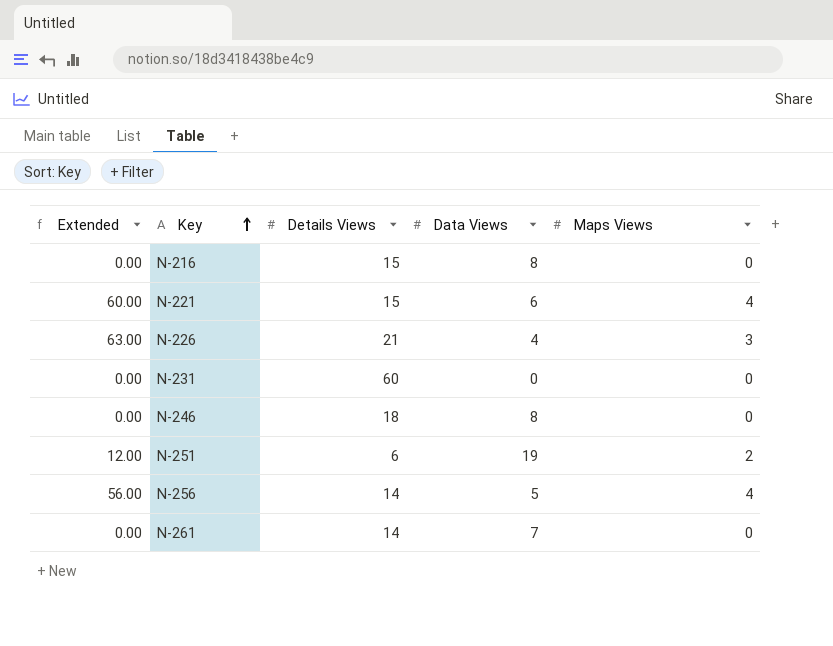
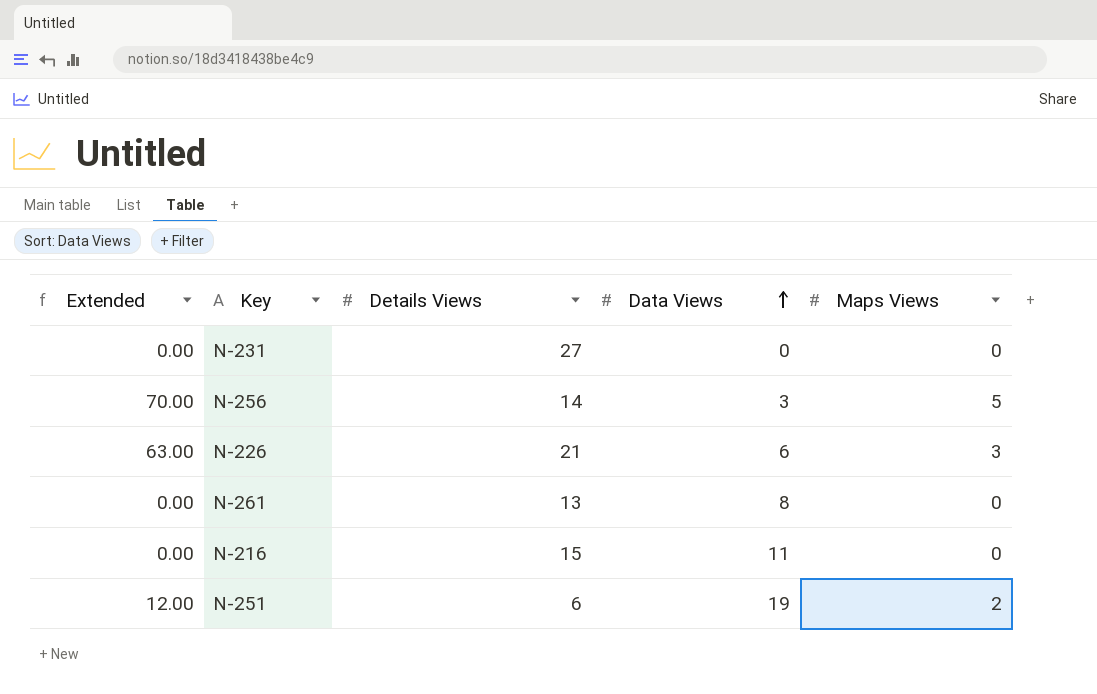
row order: Key ascending -> Data Views ascending
row N-221: 60.00 | 15 | 6 | 4 -> none
row N-246: 0.00 | 18 | 8 | 0 -> none
N-231 | Details Views: 60 -> 27
N-256 | Extended: 56.00 -> 70.00
N-256 | Data Views: 5 -> 3
N-256 | Maps Views: 4 -> 5
N-226 | Data Views: 4 -> 6
N-261 | Details Views: 14 -> 13
N-261 | Data Views: 7 -> 8
N-216 | Data Views: 8 -> 11

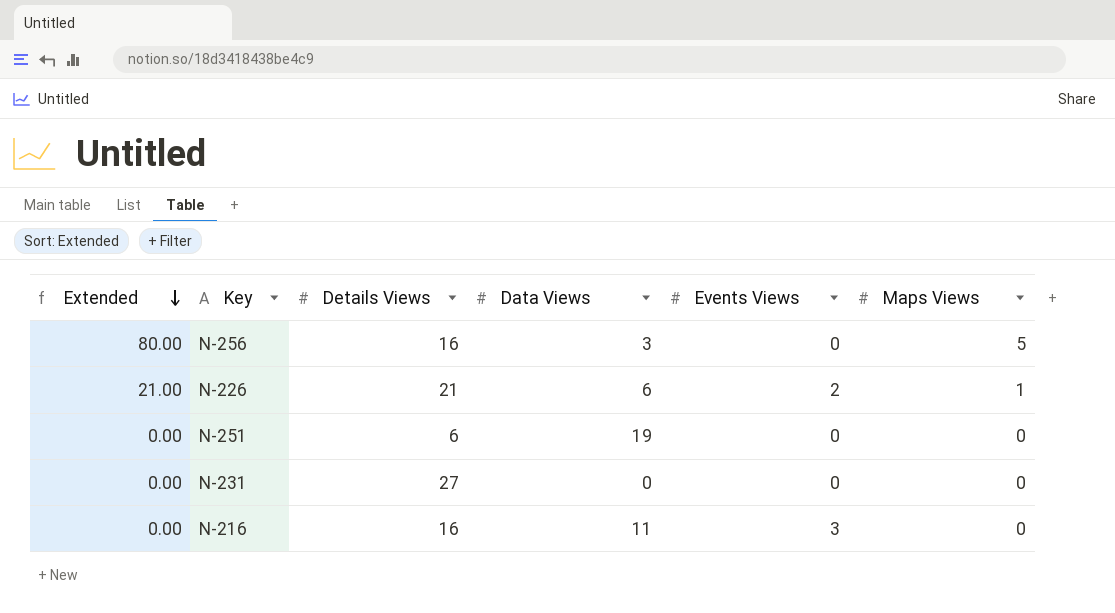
row order: Data Views ascending -> Extended descending
column Events Views | position: none -> 5
row N-261: 0.00 | 13 | 8 | 0 -> none
N-256 | Extended: 70.00 -> 80.00
N-256 | Details Views: 14 -> 16
N-226 | Extended: 63.00 -> 21.00
N-226 | Maps Views: 3 -> 1
N-251 | Extended: 12.00 -> 0.00
N-251 | Maps Views: 2 -> 0
N-216 | Details Views: 15 -> 16

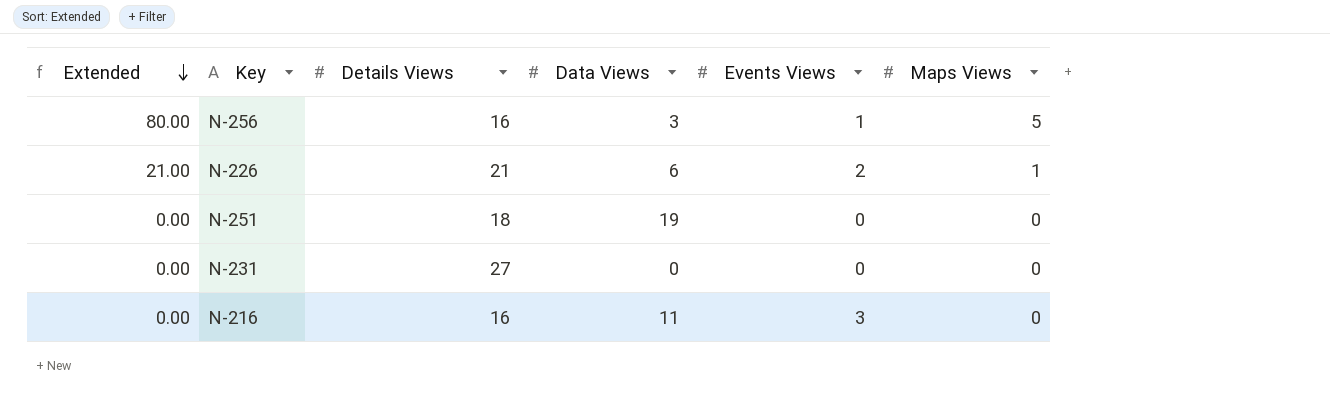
N-256 | Events Views: 0 -> 1
N-251 | Details Views: 6 -> 18

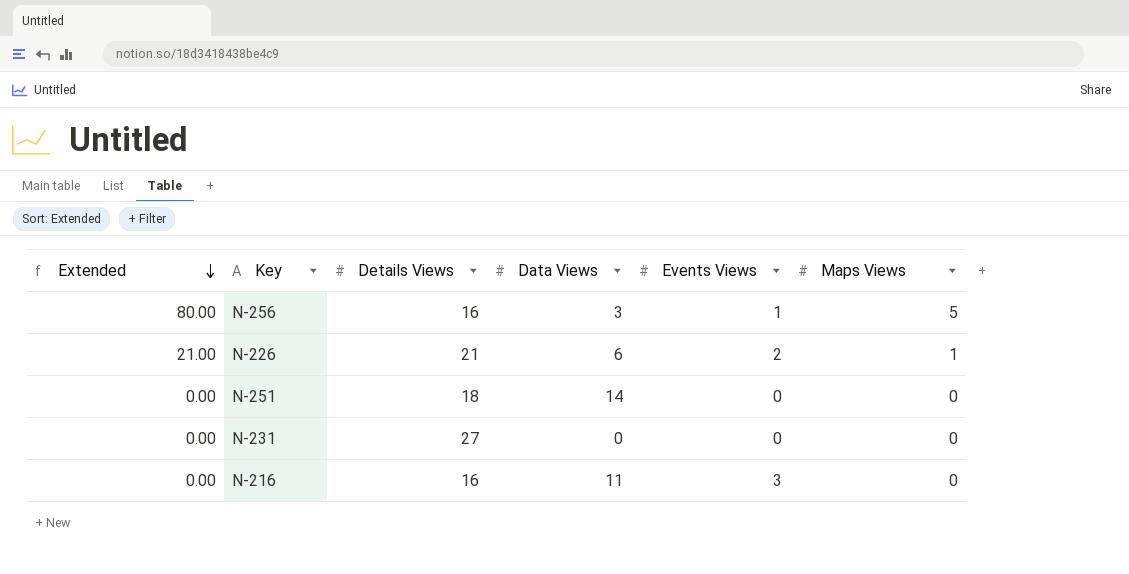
N-251 | Data Views: 19 -> 14

